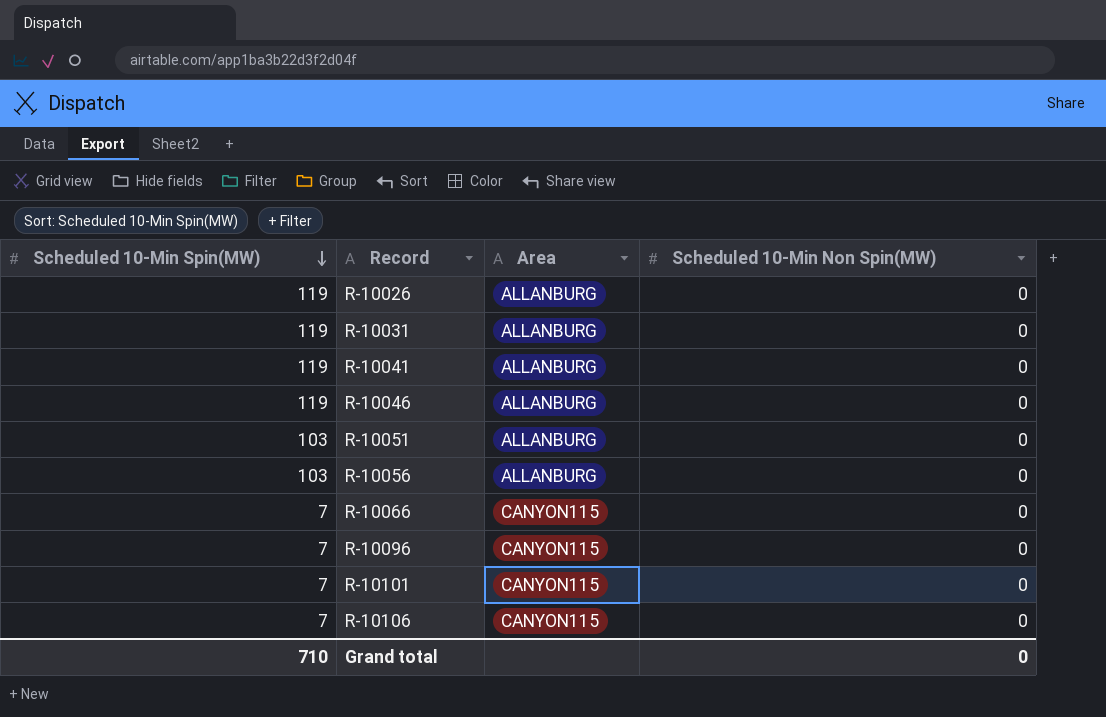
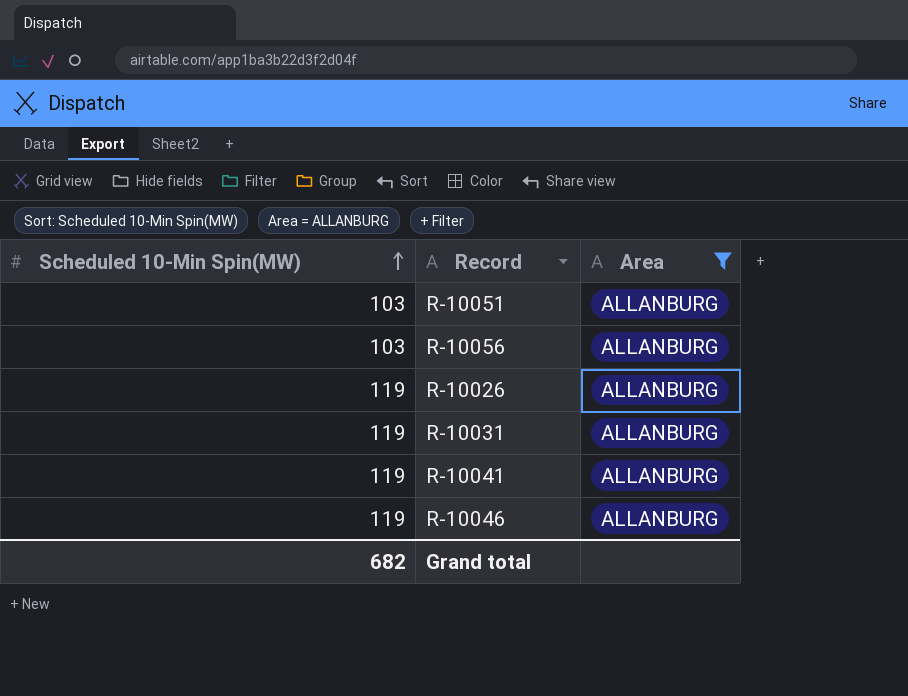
filter: none -> Area = ALLANBURG
row order: Scheduled 10-Min Spin(MW) descending -> Scheduled 10-Min Spin(MW) ascending
column Scheduled 10-Min Non Spin(MW) | position: 4 -> none
Grand total | Scheduled 10-Min Spin(MW): 710 -> 682

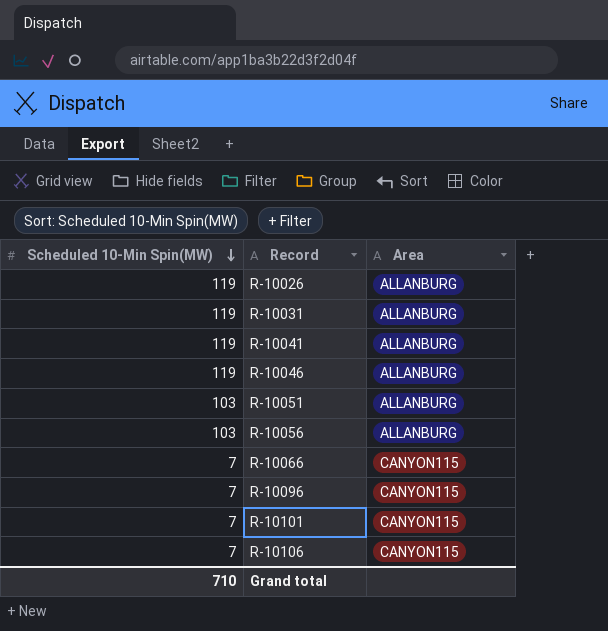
filter: Area = ALLANBURG -> none
row order: Scheduled 10-Min Spin(MW) ascending -> Scheduled 10-Min Spin(MW) descending
Grand total | Scheduled 10-Min Spin(MW): 682 -> 710

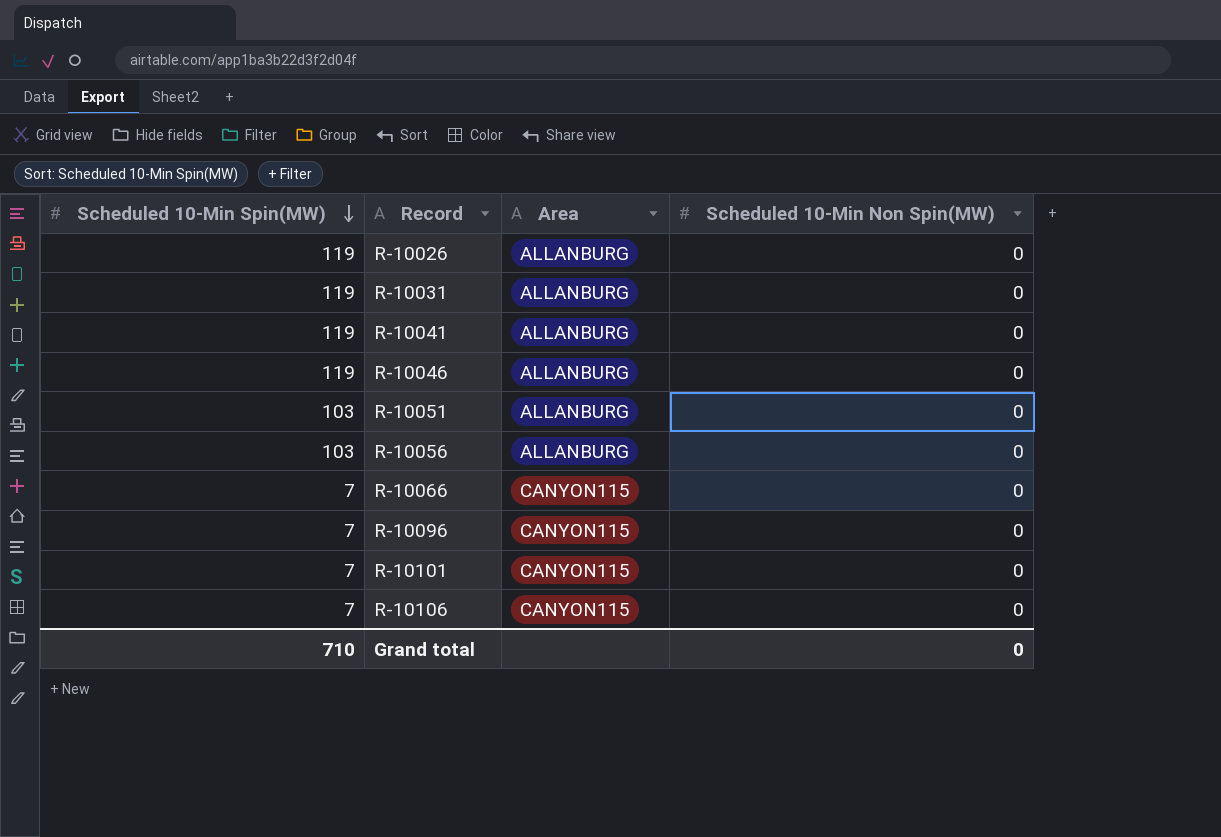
column Scheduled 10-Min Non Spin(MW) | position: none -> 4

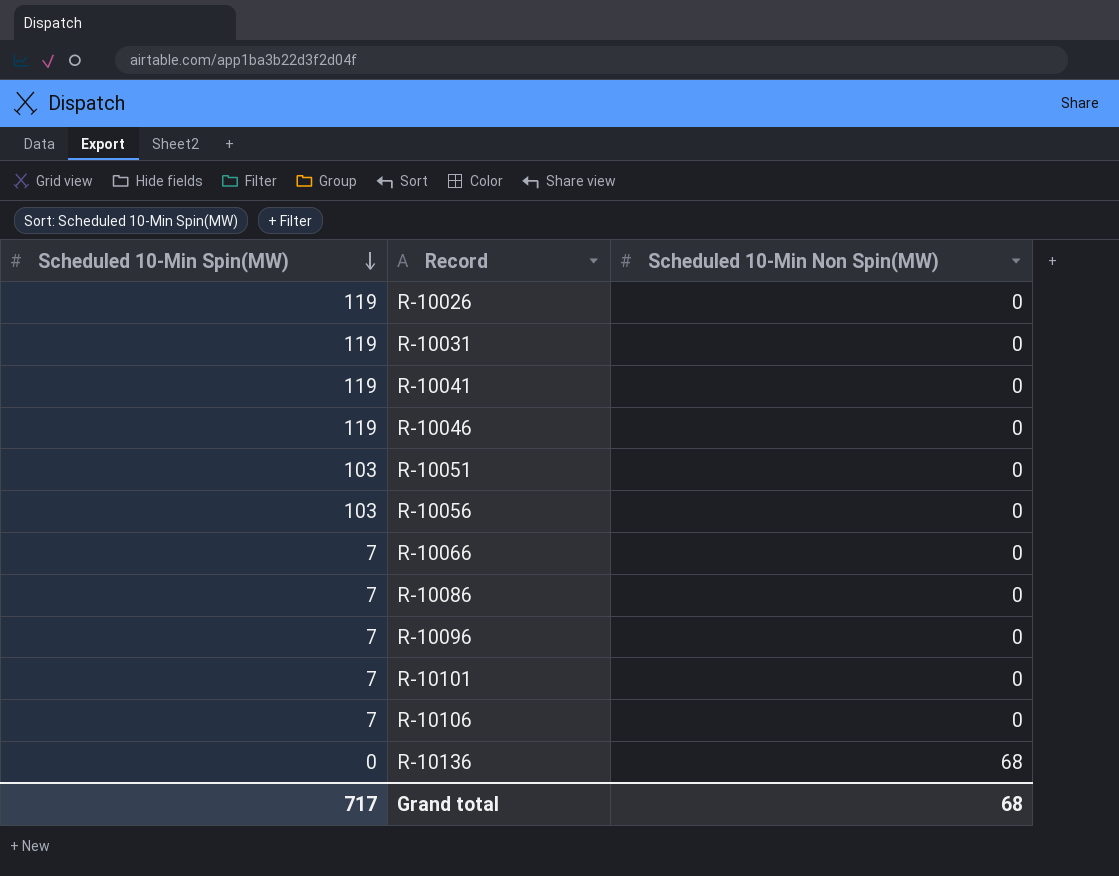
column Area | position: 3 -> none
row R-10086: none -> 7 | 0
row R-10136: none -> 0 | 68
Grand total | Scheduled 10-Min Spin(MW): 710 -> 717
Grand total | Scheduled 10-Min Non Spin(MW): 0 -> 68

